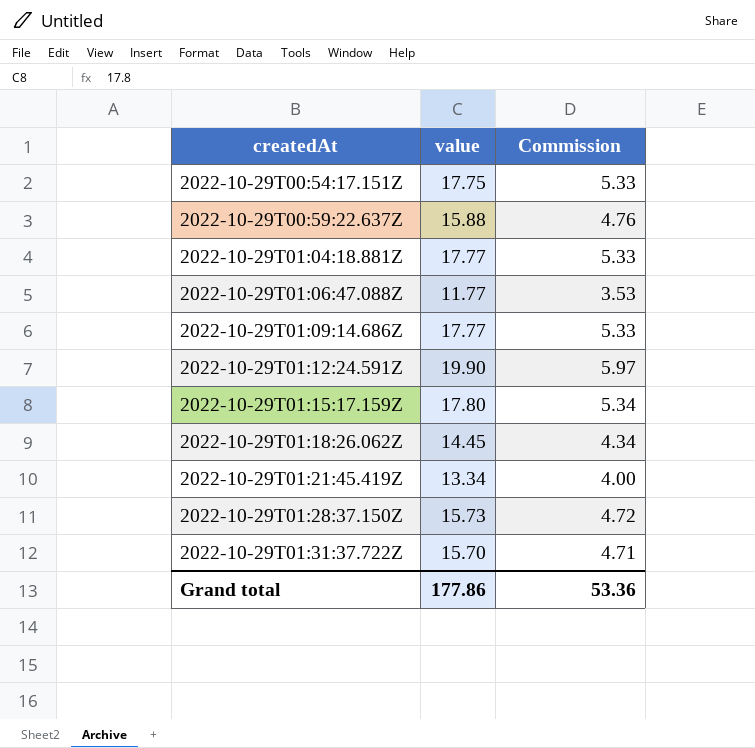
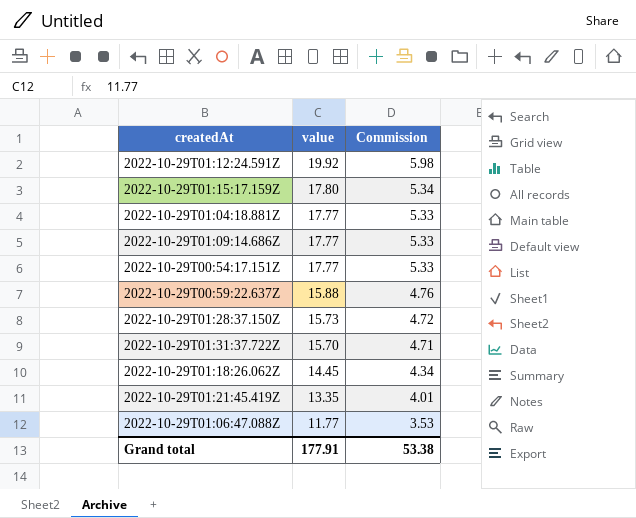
row order: createdAt ascending -> value descending
2022-10-29T01:12:24.591Z | value: 19.90 -> 19.92
2022-10-29T01:12:24.591Z | Commission: 5.97 -> 5.98
2022-10-29T00:54:17.151Z | value: 17.75 -> 17.77
2022-10-29T01:21:45.419Z | value: 13.34 -> 13.35
2022-10-29T01:21:45.419Z | Commission: 4.00 -> 4.01
Grand total | value: 177.86 -> 177.91
Grand total | Commission: 53.36 -> 53.38

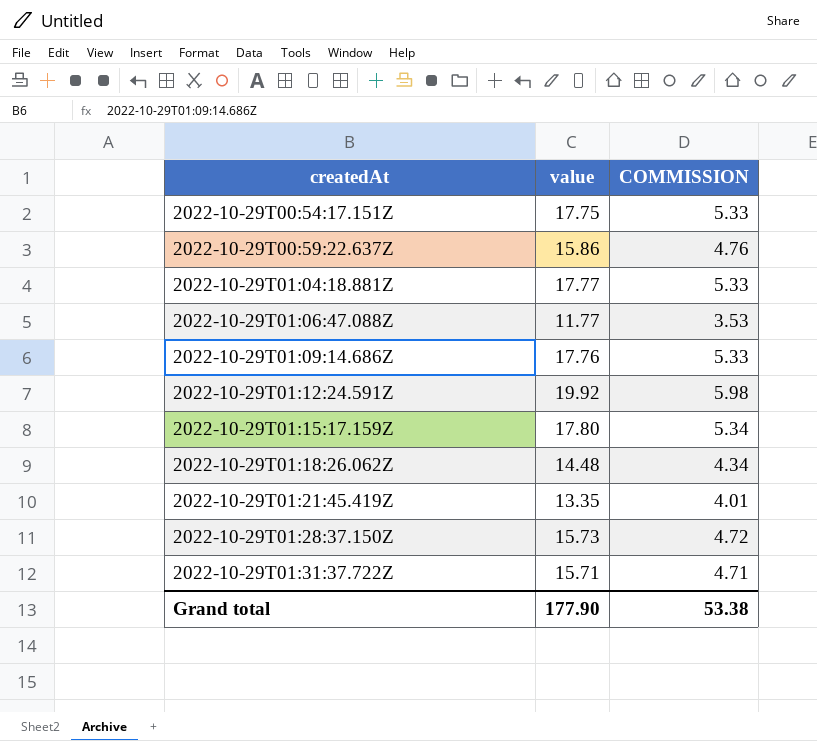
row order: value descending -> createdAt ascending
column name: Commission -> COMMISSION
2022-10-29T00:54:17.151Z | value: 17.77 -> 17.75
2022-10-29T00:59:22.637Z | value: 15.88 -> 15.86
2022-10-29T01:09:14.686Z | value: 17.77 -> 17.76
2022-10-29T01:18:26.062Z | value: 14.45 -> 14.48
2022-10-29T01:31:37.722Z | value: 15.70 -> 15.71
Grand total | value: 177.91 -> 177.90

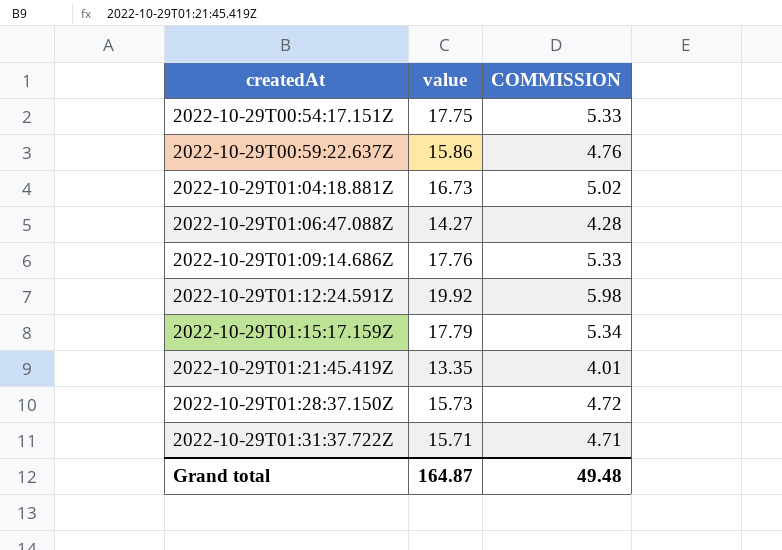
row 2022-10-29T01:18:26.062Z: 14.48 | 4.34 -> none
2022-10-29T01:04:18.881Z | value: 17.77 -> 16.73
2022-10-29T01:04:18.881Z | COMMISSION: 5.33 -> 5.02
2022-10-29T01:06:47.088Z | value: 11.77 -> 14.27
2022-10-29T01:06:47.088Z | COMMISSION: 3.53 -> 4.28
2022-10-29T01:15:17.159Z | value: 17.80 -> 17.79
Grand total | value: 177.90 -> 164.87
Grand total | COMMISSION: 53.38 -> 49.48

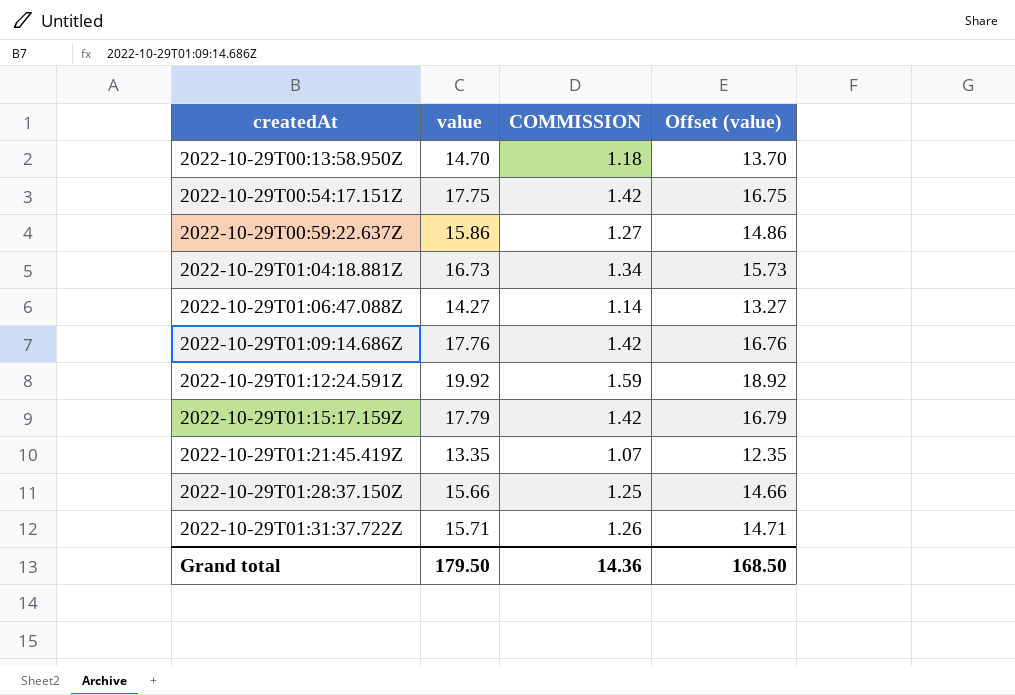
column COMMISSION | formula: [value] * 0.3 -> [value] * 0.08
column Offset (value) | formula: none -> [value] - 1
row 2022-10-29T00:13:58.950Z: none -> 14.70 | 1.18 | 13.70
2022-10-29T01:28:37.150Z | value: 15.73 -> 15.66
Grand total | value: 164.87 -> 179.50
Grand total | COMMISSION: 49.48 -> 14.36

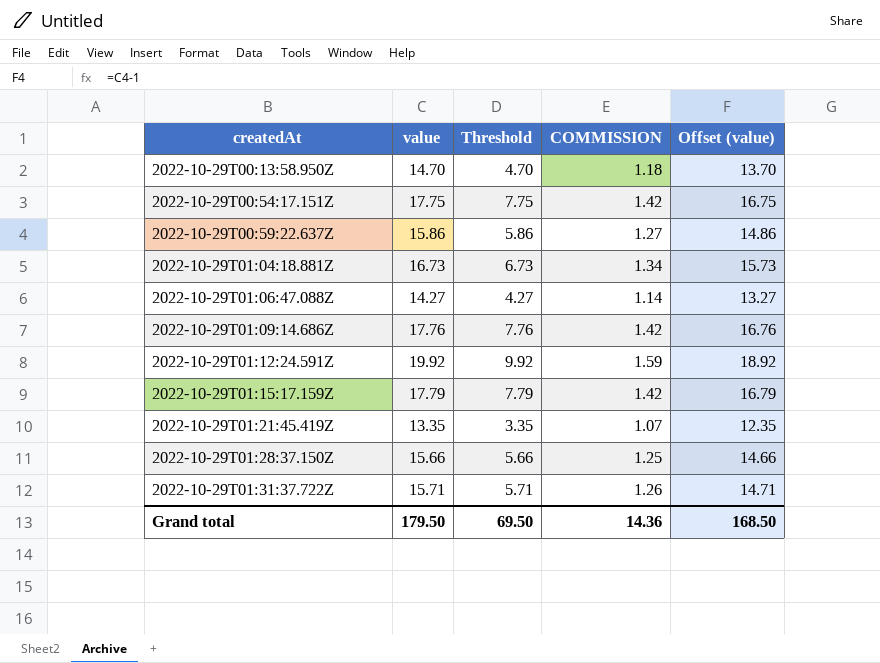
column Threshold | formula: none -> [value] - 10

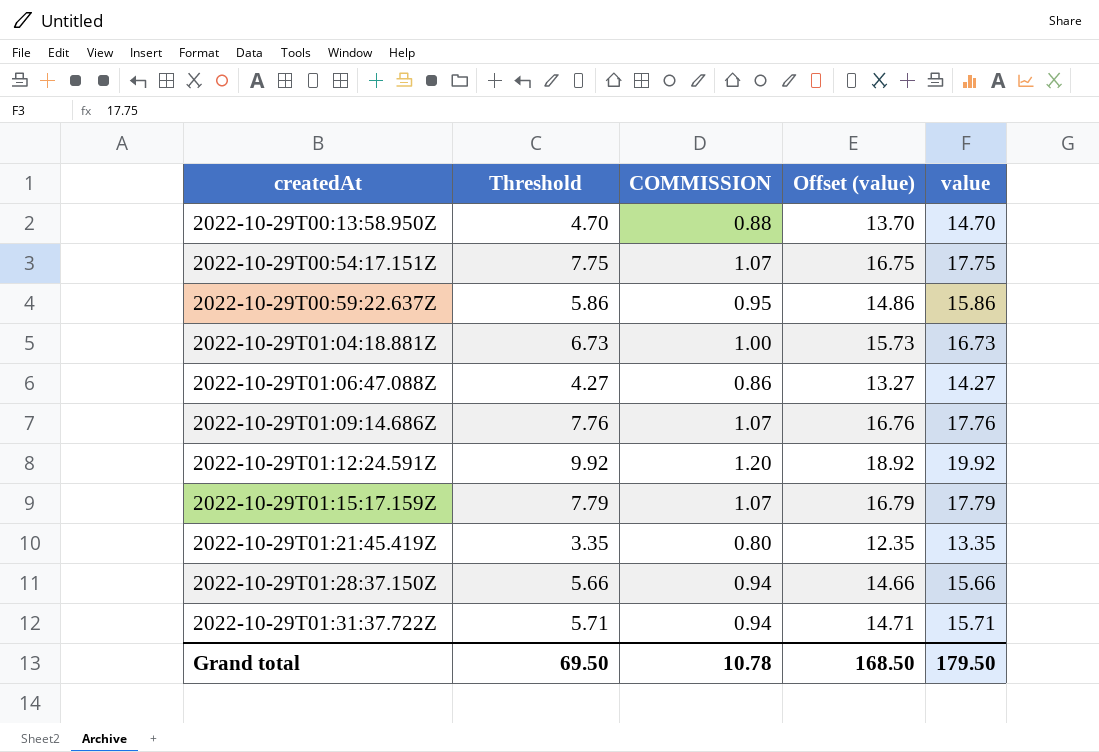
column COMMISSION | formula: [value] * 0.08 -> [value] * 0.06
column value | position: 2 -> 5
Grand total | COMMISSION: 14.36 -> 10.78

